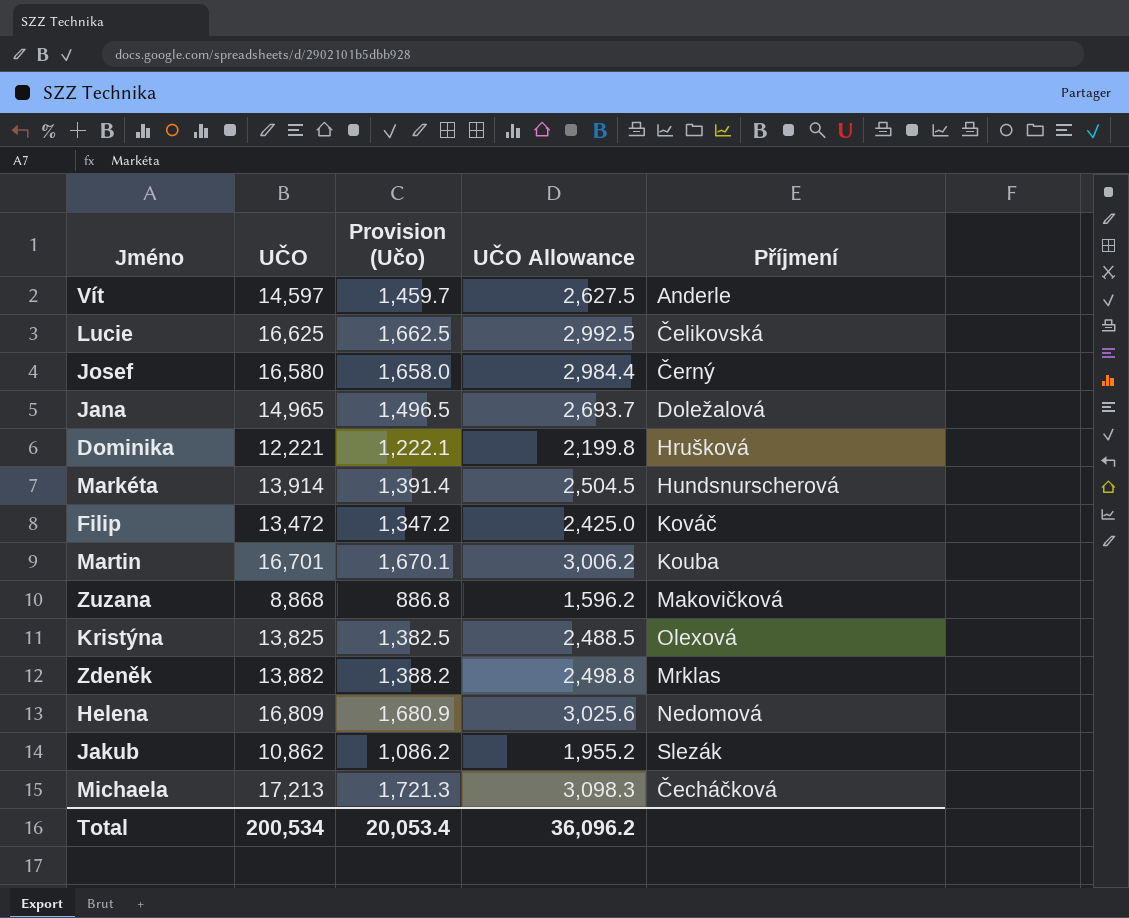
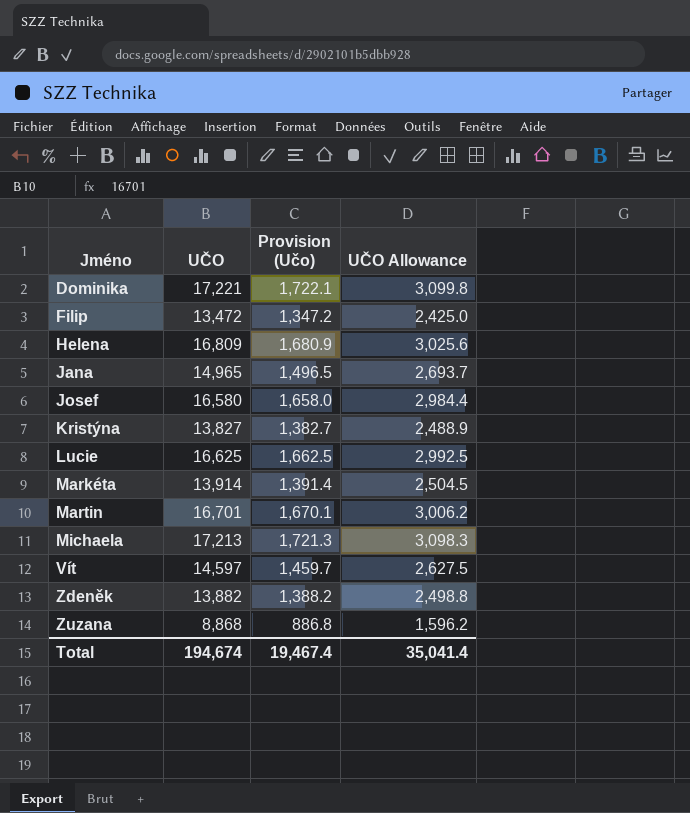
row order: none -> Jméno ascending
column Příjmení | position: 5 -> none
row Jakub: 10,862 | 1,086.2 | 1,955.2 | Slezák -> none
Dominika | UČO: 12,221 -> 17,221
Dominika | Provision (Učo): 1,222.1 -> 1,722.1
Dominika | UČO Allowance: 2,199.8 -> 3,099.8
Kristýna | UČO: 13,825 -> 13,827
Kristýna | Provision (Učo): 1,382.5 -> 1,382.7
Kristýna | UČO Allowance: 2,488.5 -> 2,488.9
Total | UČO: 200,534 -> 194,674
Total | Provision (Učo): 20,053.4 -> 19,467.4
Total | UČO Allowance: 36,096.2 -> 35,041.4

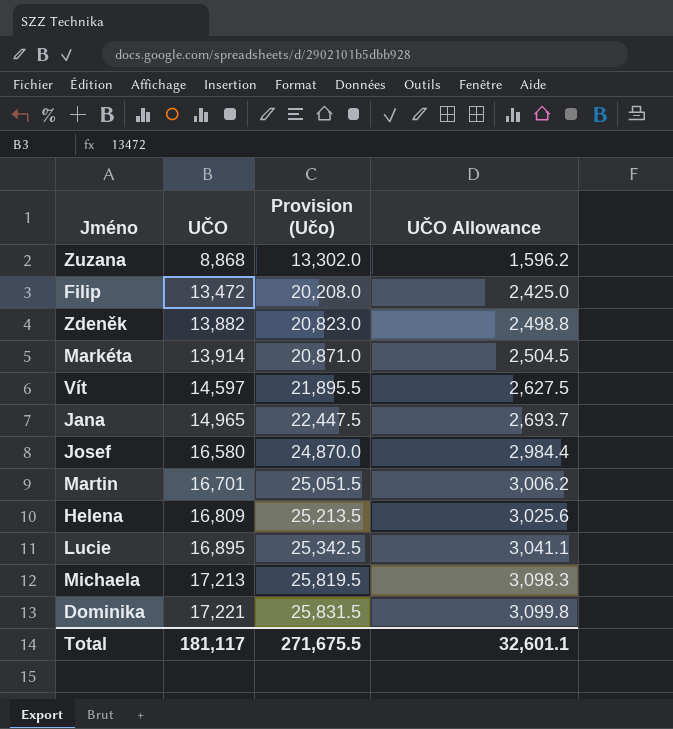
row order: Jméno ascending -> UČO ascending
column Provision (Učo) | formula: [UČO] * 0.1 -> [UČO] * 1.5
row Kristýna: 13,827 | 1,382.7 | 2,488.9 -> none
Lucie | UČO: 16,625 -> 16,895
Lucie | UČO Allowance: 2,992.5 -> 3,041.1
Total | UČO: 194,674 -> 181,117
Total | Provision (Učo): 19,467.4 -> 271,675.5
Total | UČO Allowance: 35,041.4 -> 32,601.1

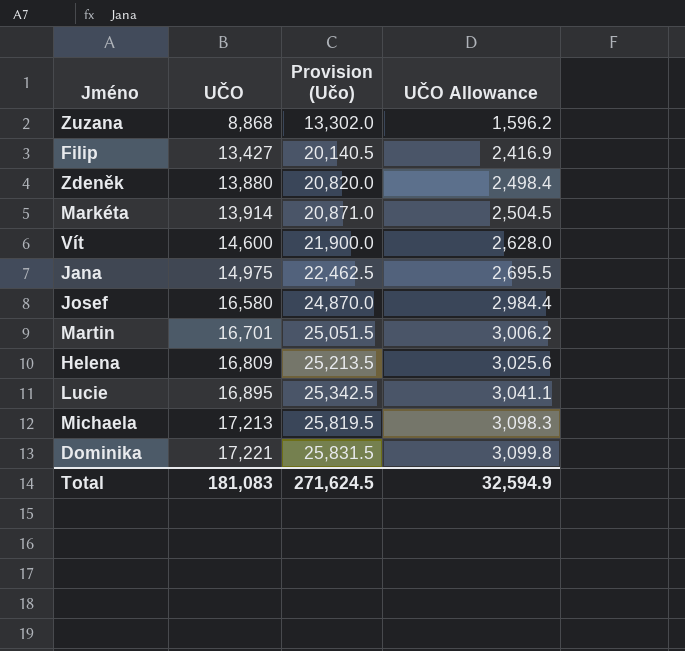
Filip | UČO: 13,472 -> 13,427
Filip | Provision (Učo): 20,208.0 -> 20,140.5
Filip | UČO Allowance: 2,425.0 -> 2,416.9
Zdeněk | UČO: 13,882 -> 13,880
Zdeněk | Provision (Učo): 20,823.0 -> 20,820.0
Zdeněk | UČO Allowance: 2,498.8 -> 2,498.4
Vít | UČO: 14,597 -> 14,600
Vít | Provision (Učo): 21,895.5 -> 21,900.0
Vít | UČO Allowance: 2,627.5 -> 2,628.0
Jana | UČO: 14,965 -> 14,975
Jana | Provision (Učo): 22,447.5 -> 22,462.5
Jana | UČO Allowance: 2,693.7 -> 2,695.5
Total | UČO: 181,117 -> 181,083
Total | Provision (Učo): 271,675.5 -> 271,624.5
Total | UČO Allowance: 32,601.1 -> 32,594.9

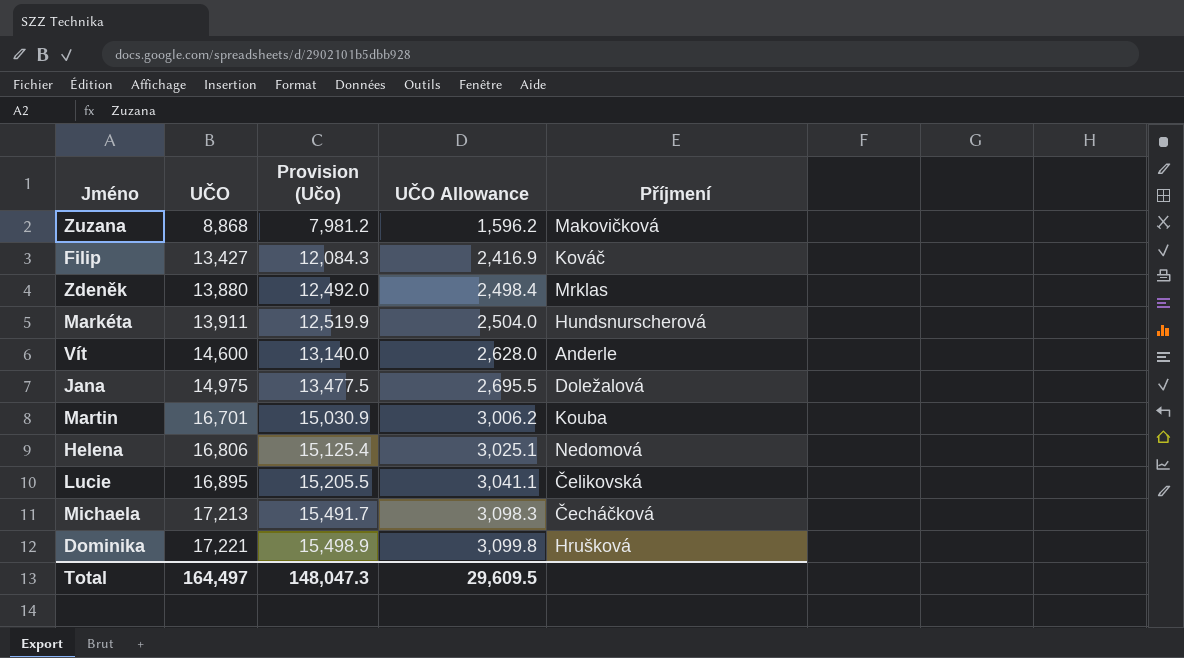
column Provision (Učo) | formula: [UČO] * 1.5 -> [UČO] * 0.9
column Příjmení | position: none -> 5
row Josef: 16,580 | 24,870.0 | 2,984.4 -> none
Markéta | UČO: 13,914 -> 13,911
Markéta | UČO Allowance: 2,504.5 -> 2,504.0
Helena | UČO: 16,809 -> 16,806
Helena | UČO Allowance: 3,025.6 -> 3,025.1
Total | UČO: 181,083 -> 164,497
Total | Provision (Učo): 271,624.5 -> 148,047.3
Total | UČO Allowance: 32,594.9 -> 29,609.5

